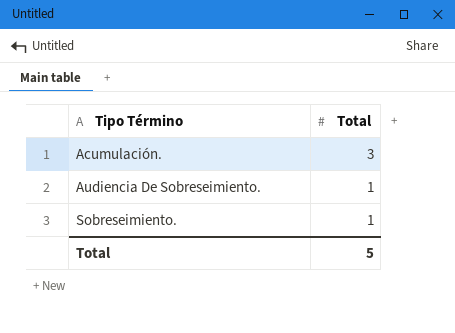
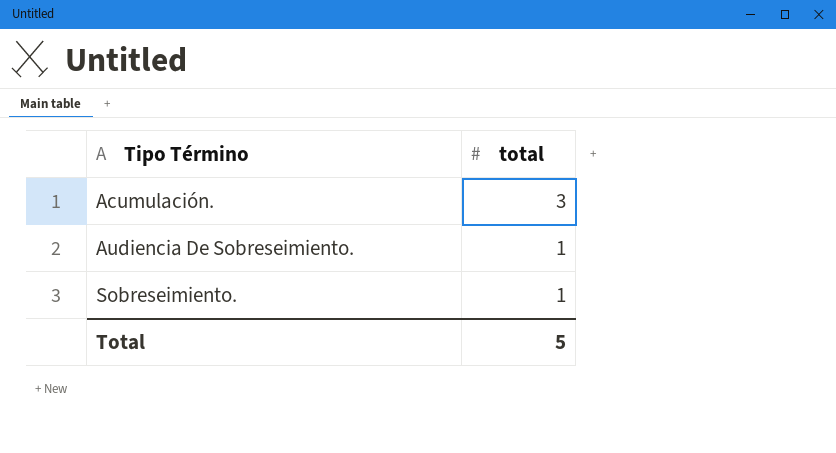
column name: Total -> total

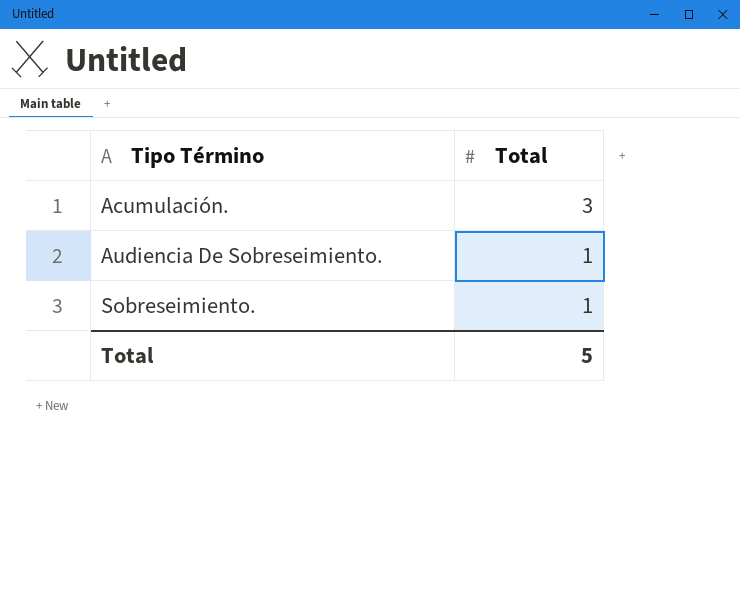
column name: total -> Total

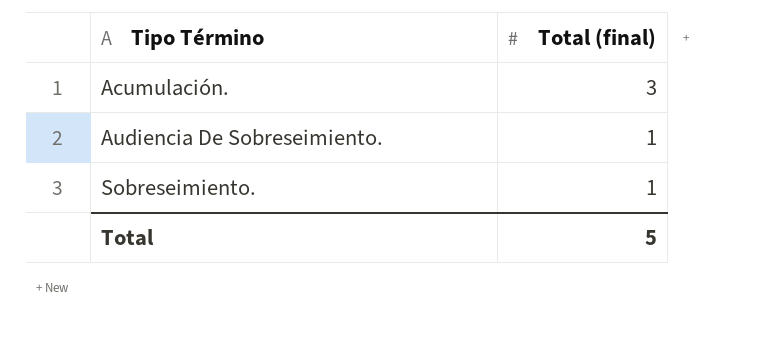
column name: Total -> Total (final)

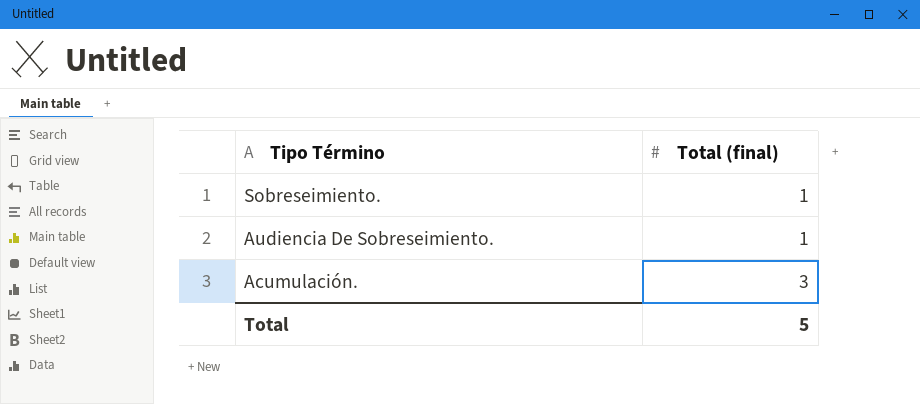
row order: Tipo Término ascending -> Tipo Término descending

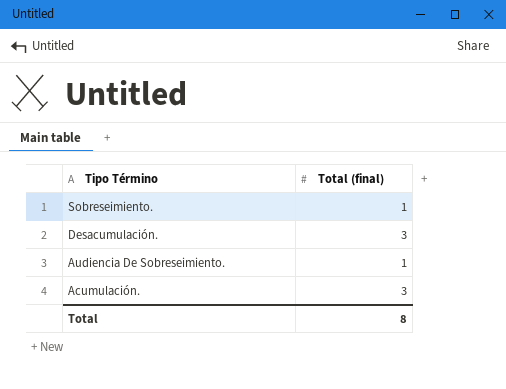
row Desacumulación.: none -> 3
Total | Total (final): 5 -> 8

